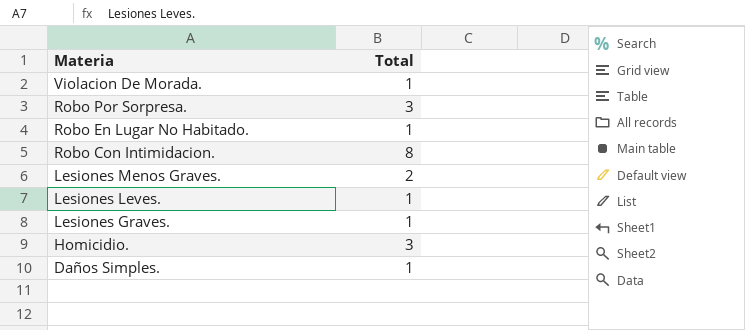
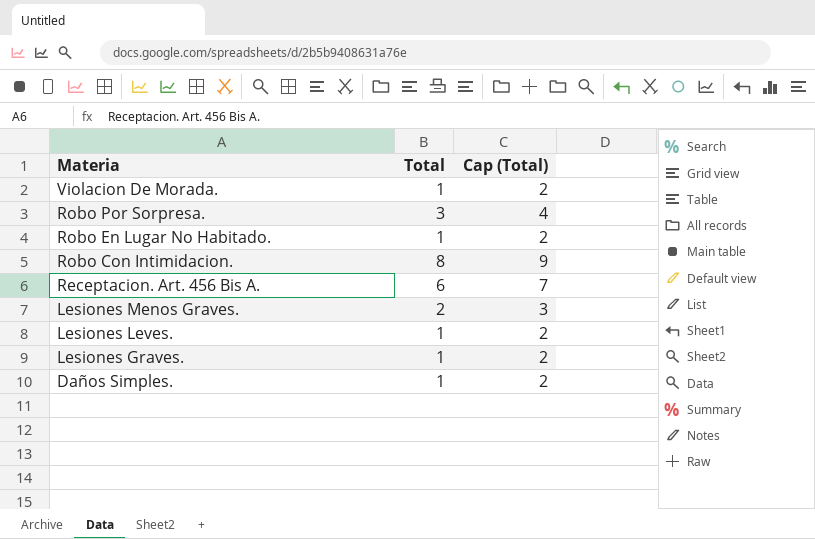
column Cap (Total) | formula: none -> [Total] + 1
row Homicidio.: 3 -> none
row Receptacion. Art. 456 Bis A.: none -> 6 | 7

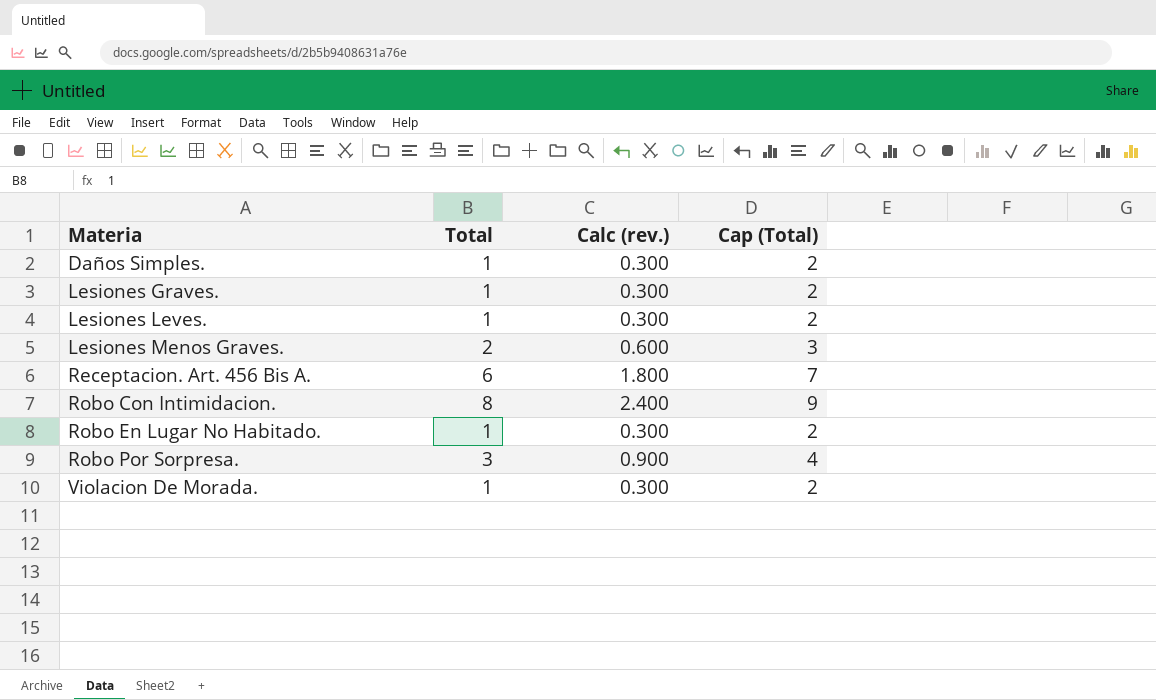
row order: Materia descending -> Materia ascending
column Calc (rev.) | formula: none -> [Total] * 0.3

